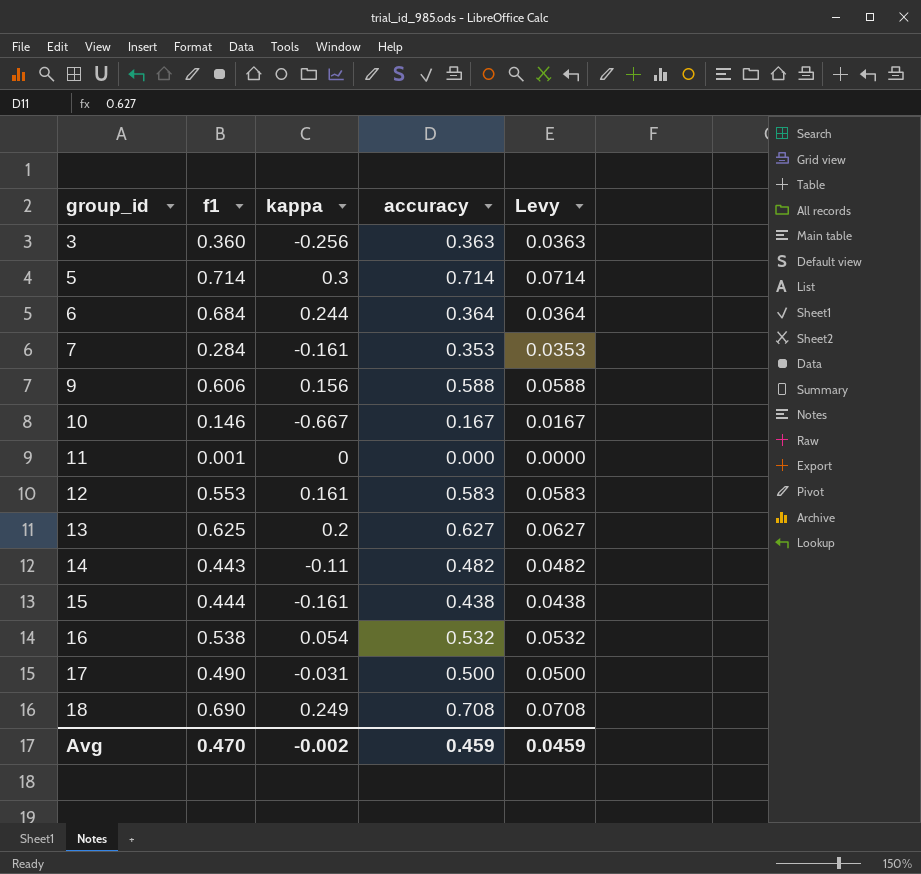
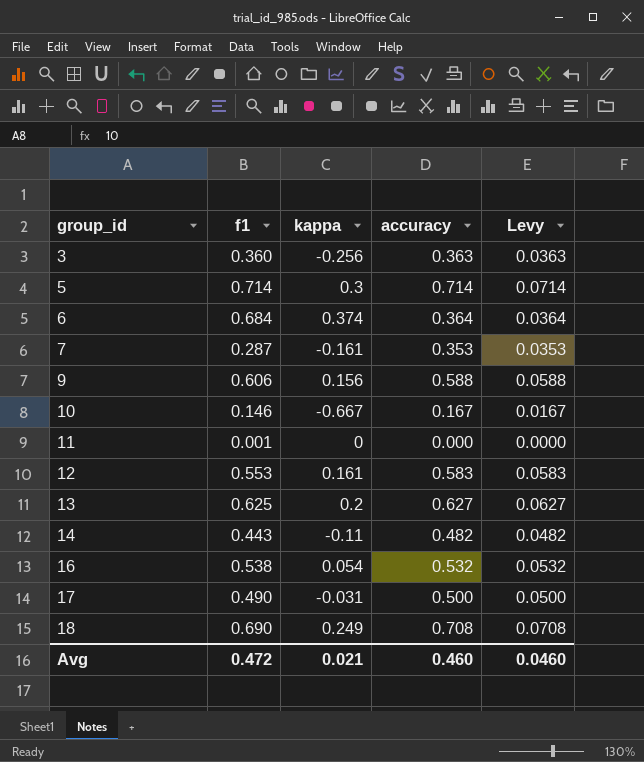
row 15: 0.444 | -0.161 | 0.438 | 0.0438 -> none
6 | kappa: 0.244 -> 0.374
7 | f1: 0.284 -> 0.287
Avg | f1: 0.470 -> 0.472
Avg | kappa: -0.002 -> 0.021
Avg | accuracy: 0.459 -> 0.460
Avg | Levy: 0.0459 -> 0.0460

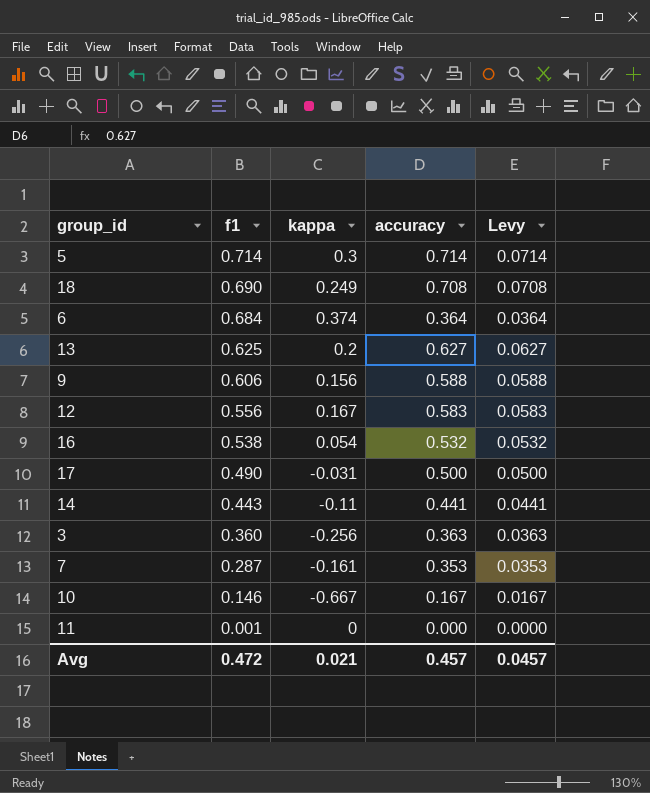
row order: group_id ascending -> f1 descending
12 | f1: 0.553 -> 0.556
12 | kappa: 0.161 -> 0.167
14 | accuracy: 0.482 -> 0.441
14 | Levy: 0.0482 -> 0.0441
Avg | accuracy: 0.460 -> 0.457
Avg | Levy: 0.0460 -> 0.0457

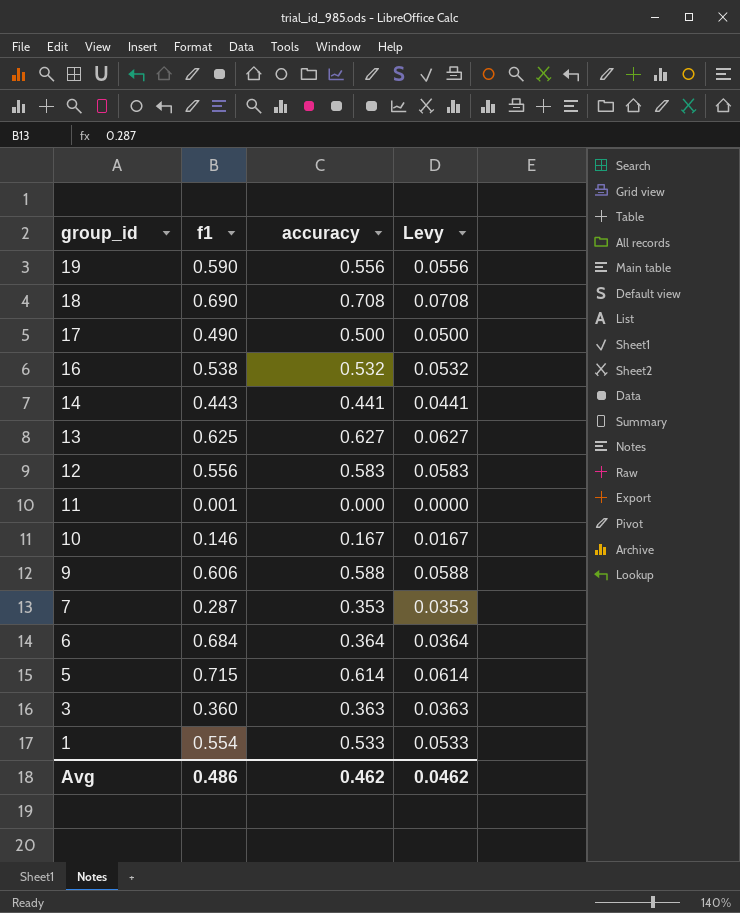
row order: f1 descending -> group_id descending
column kappa | position: 3 -> none
row 19: none -> 0.590 | 0.556 | 0.0556
5 | f1: 0.714 -> 0.715
5 | accuracy: 0.714 -> 0.614
5 | Levy: 0.0714 -> 0.0614
row 1: none -> 0.554 | 0.533 | 0.0533
Avg | f1: 0.472 -> 0.486
Avg | accuracy: 0.457 -> 0.462
Avg | Levy: 0.0457 -> 0.0462

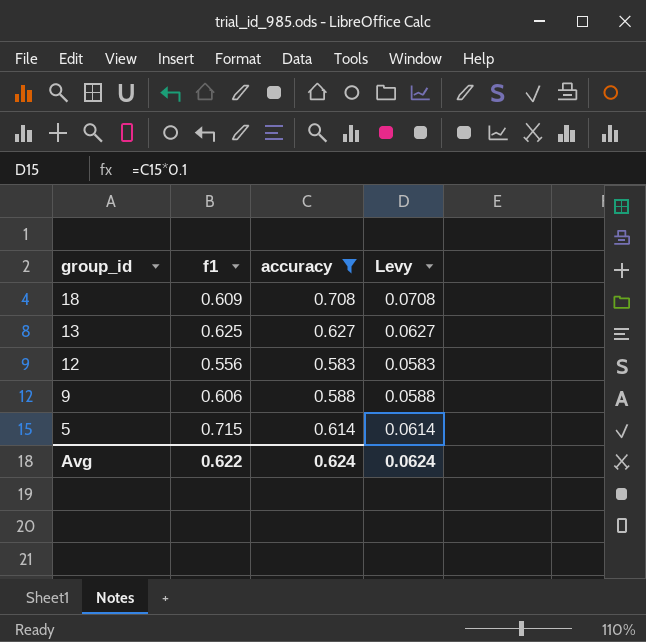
filter: none -> accuracy >= 0.583
18 | f1: 0.690 -> 0.609
Avg | f1: 0.486 -> 0.622
Avg | accuracy: 0.462 -> 0.624
Avg | Levy: 0.0462 -> 0.0624

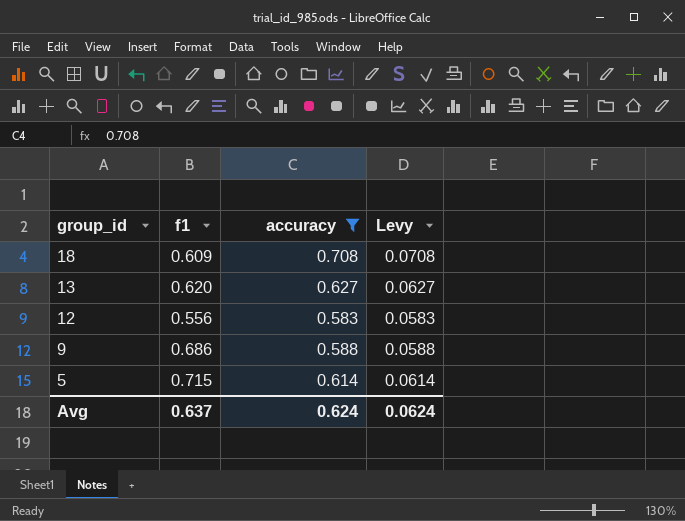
13 | f1: 0.625 -> 0.620
9 | f1: 0.606 -> 0.686
Avg | f1: 0.622 -> 0.637

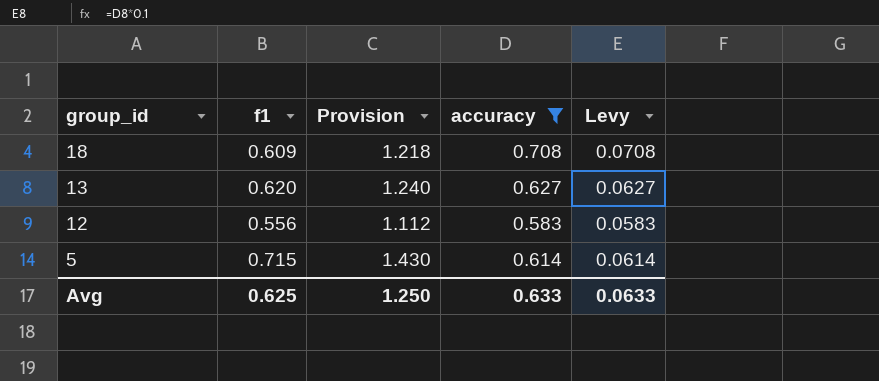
column Provision | formula: none -> [f1] * 2
row 9: 0.686 | 0.588 | 0.0588 -> none
Avg | f1: 0.637 -> 0.625
Avg | accuracy: 0.624 -> 0.633
Avg | Levy: 0.0624 -> 0.0633

